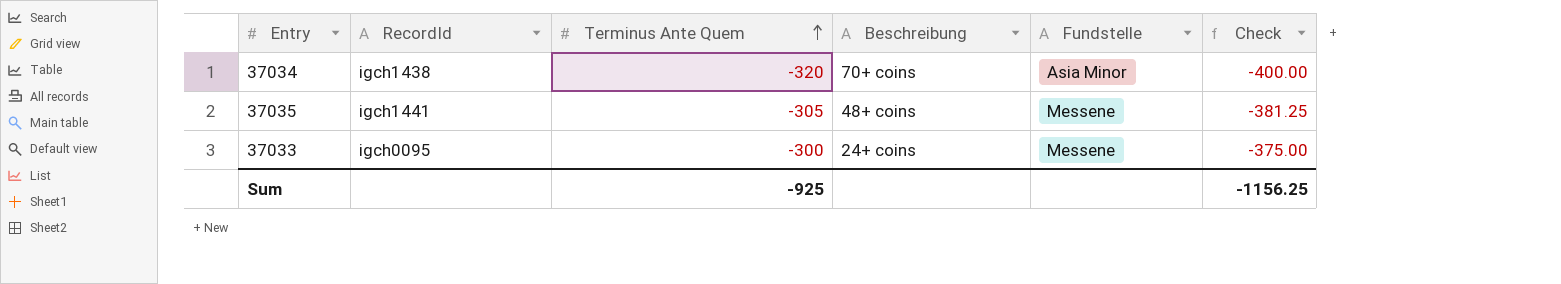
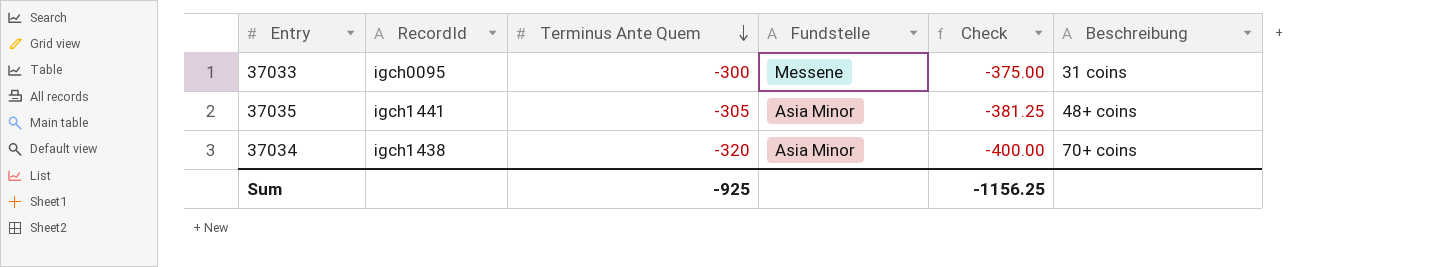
row order: Terminus Ante Quem ascending -> Terminus Ante Quem descending
column Beschreibung | position: 4 -> 6
37033 | Beschreibung: 24+ coins -> 31 coins
37035 | Fundstelle: Messene -> Asia Minor

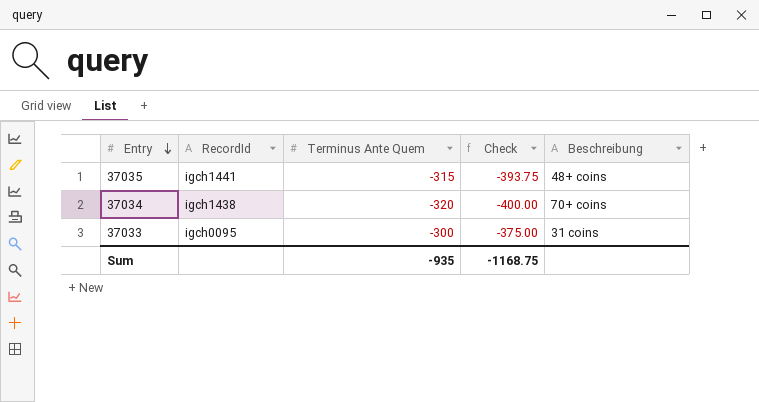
row order: Terminus Ante Quem descending -> Entry descending
column Fundstelle | position: 4 -> none
37035 | Terminus Ante Quem: -305 -> -315
37035 | Check: -381.25 -> -393.75
Sum | Terminus Ante Quem: -925 -> -935
Sum | Check: -1156.25 -> -1168.75

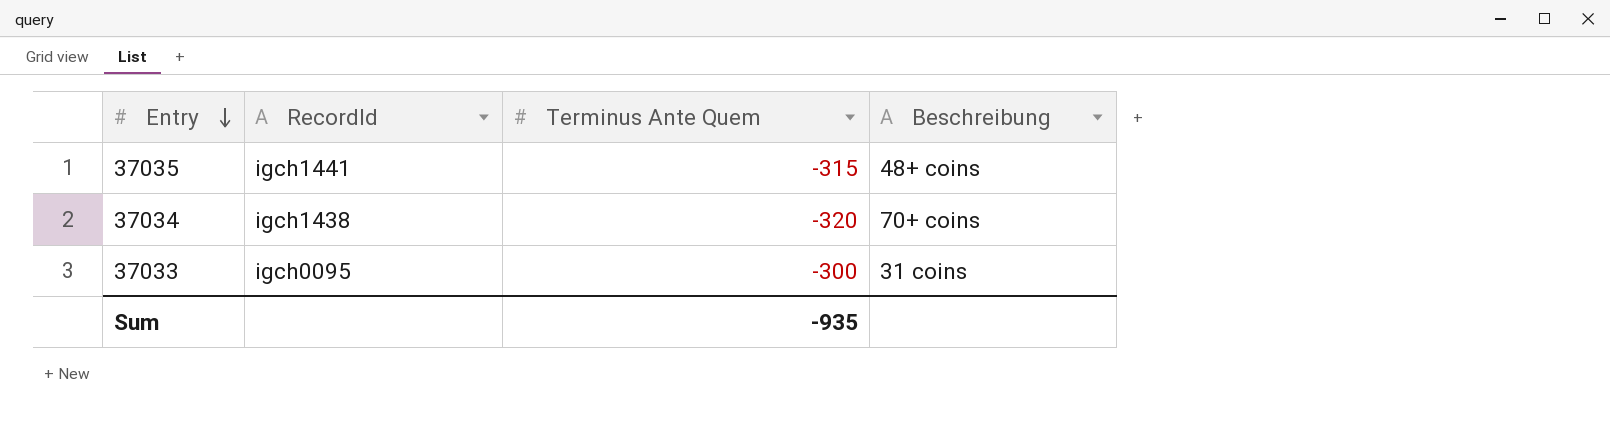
column Check | formula: [Terminus Ante Quem] * 1.25 -> none

